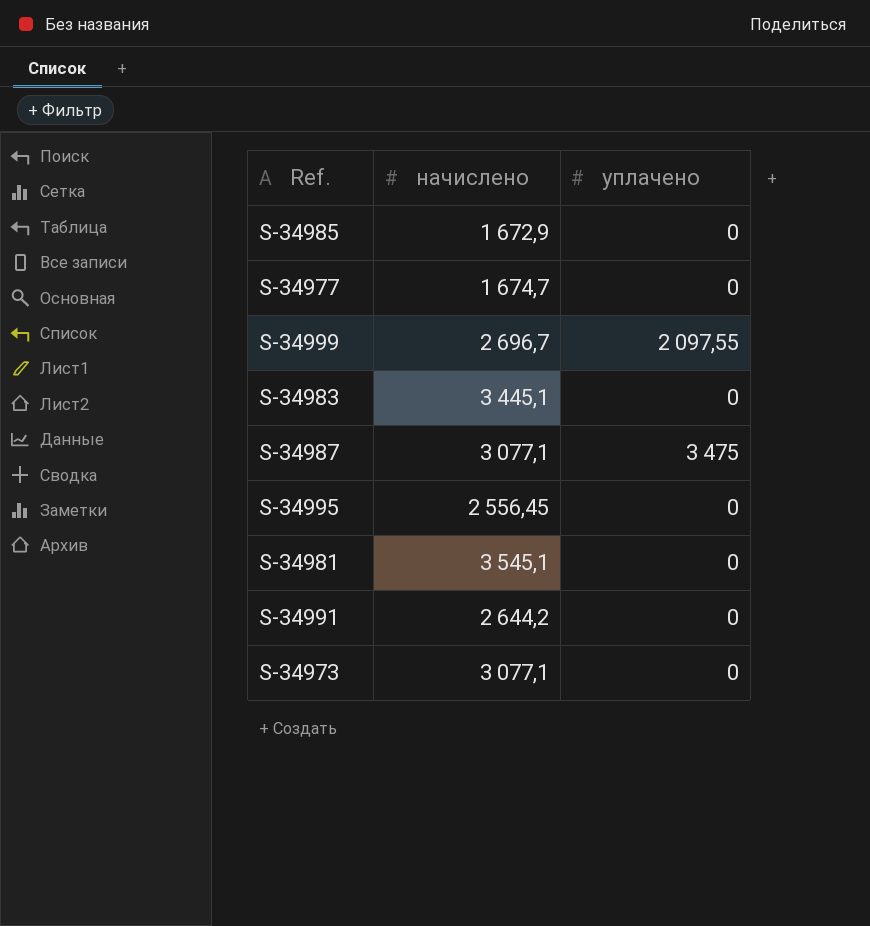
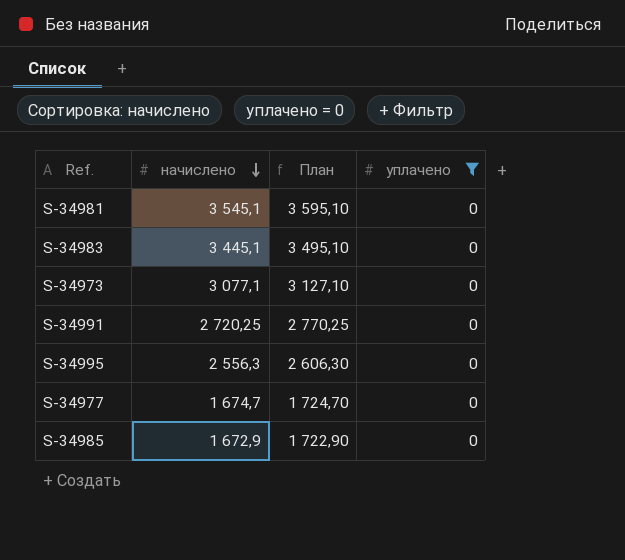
filter: none -> уплачено = 0
row order: none -> начислено descending
column План | formula: none -> [начислено] + 50
S-34991 | начислено: 2 644,2 -> 2 720,25
S-34995 | начислено: 2 556,45 -> 2 556,3

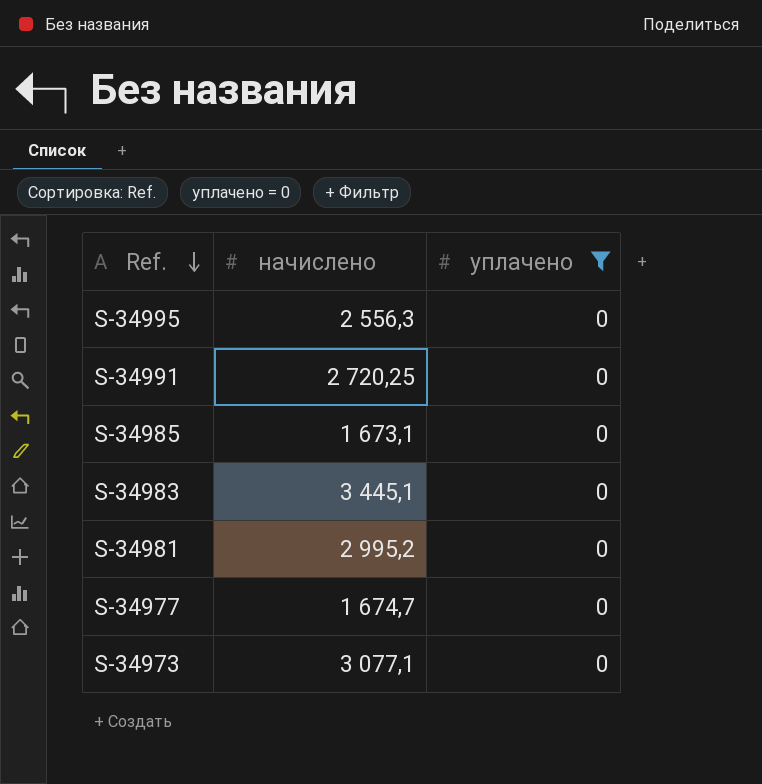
row order: начислено descending -> Ref. descending
column План | formula: [начислено] + 50 -> none
S-34985 | начислено: 1 672,9 -> 1 673,1
S-34981 | начислено: 3 545,1 -> 2 995,2

